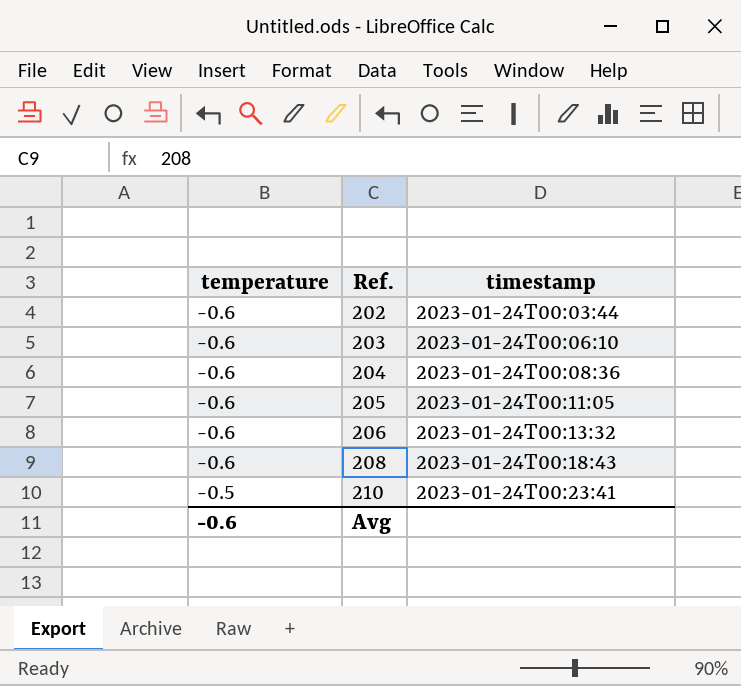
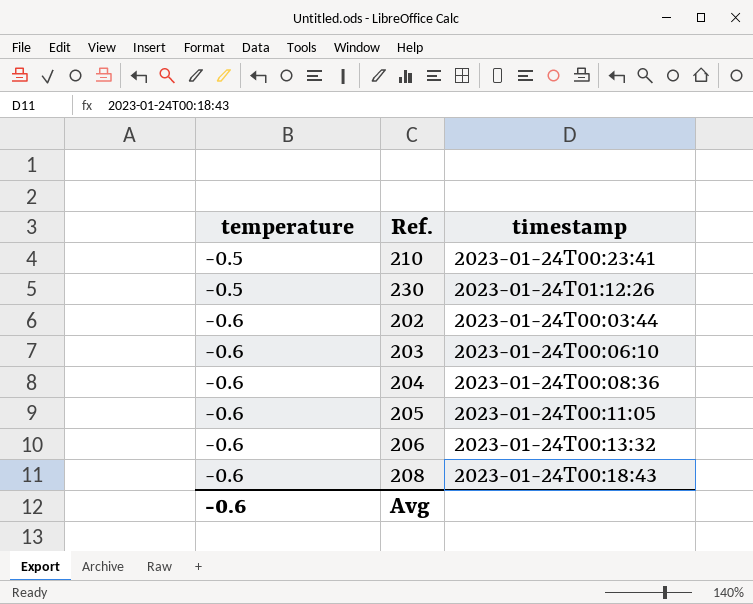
row order: temperature ascending -> temperature descending
row 230: none -> -0.5 | 2023-01-24T01:12:26

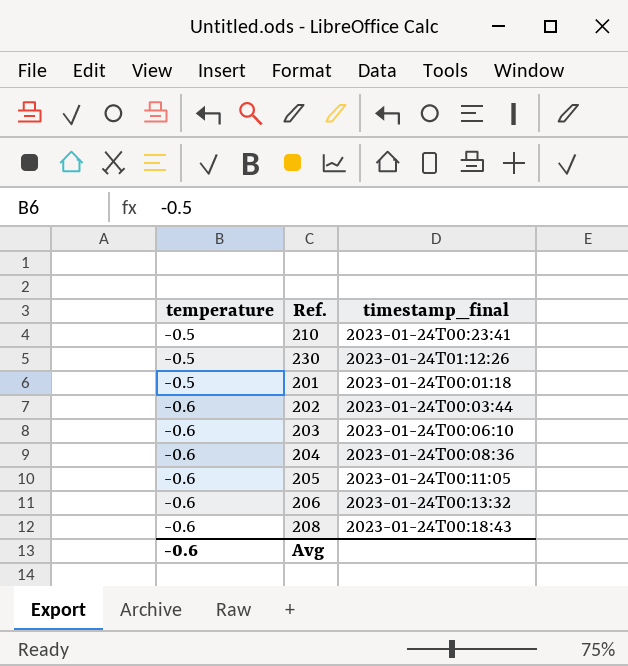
column name: timestamp -> timestamp_final
row 201: none -> -0.5 | 2023-01-24T00:01:18

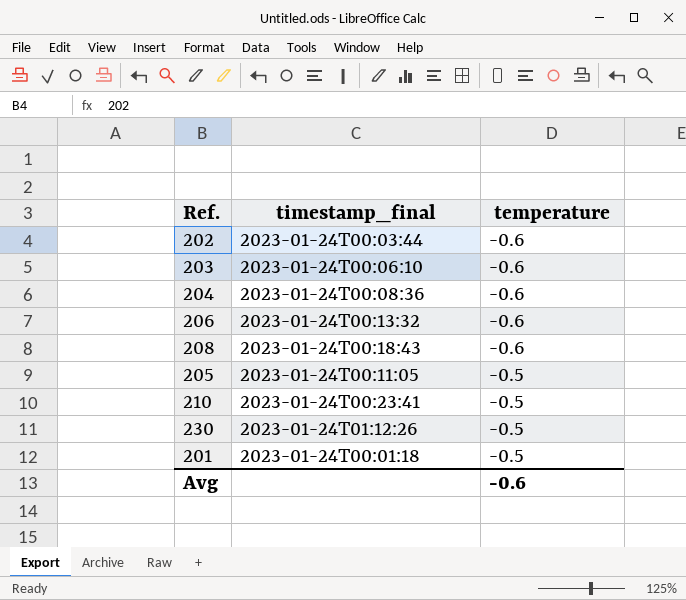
row order: temperature descending -> temperature ascending
column temperature | position: 1 -> 3
205 | temperature: -0.6 -> -0.5

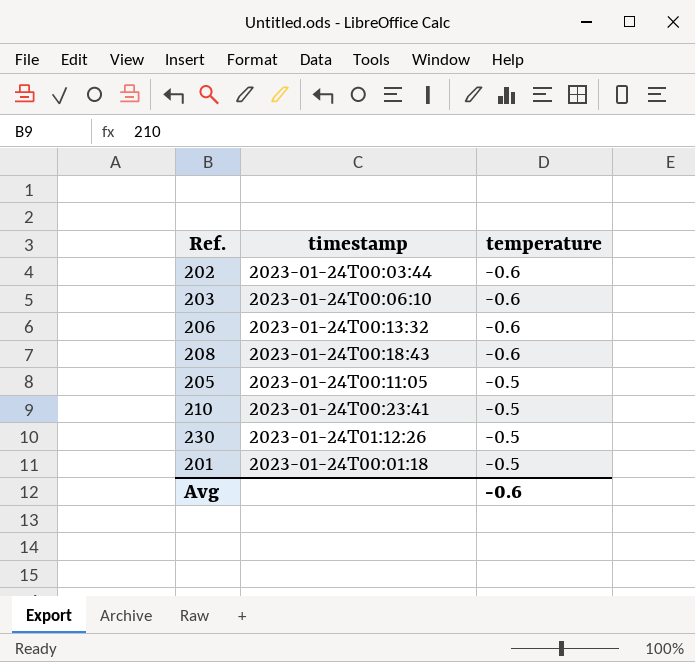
column name: timestamp_final -> timestamp
row 204: 2023-01-24T00:08:36 | -0.6 -> none

